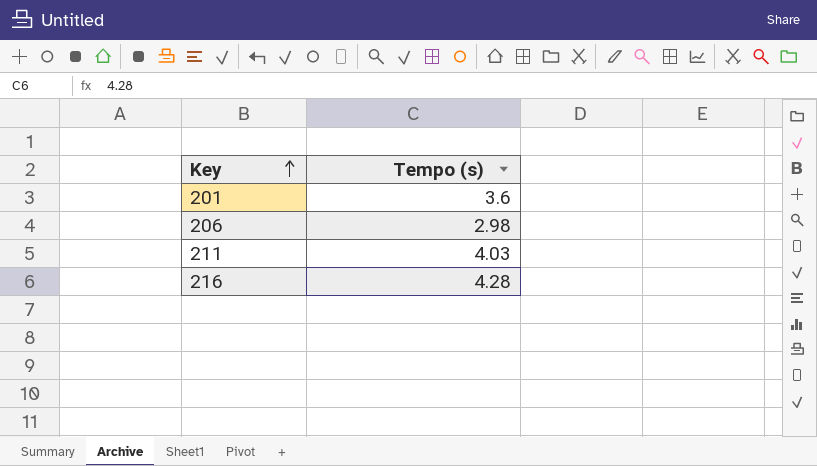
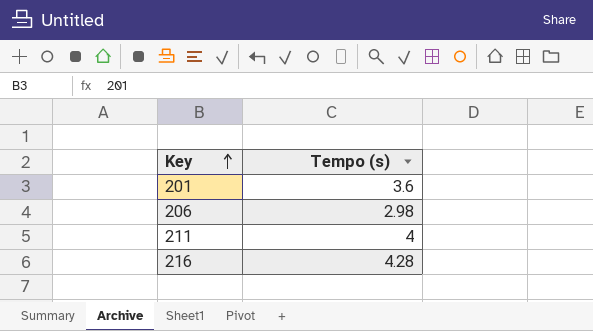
211 | Tempo (s): 4.03 -> 4

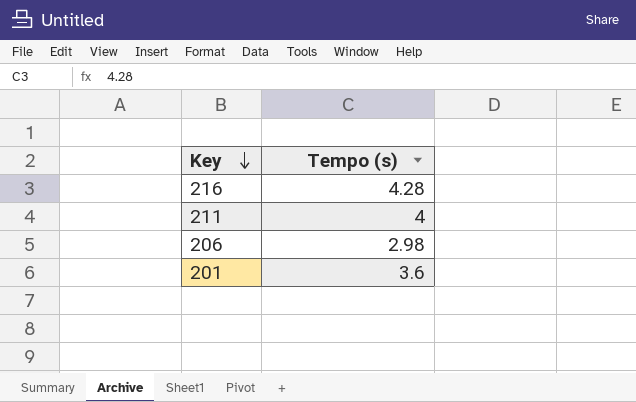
row order: Key ascending -> Key descending

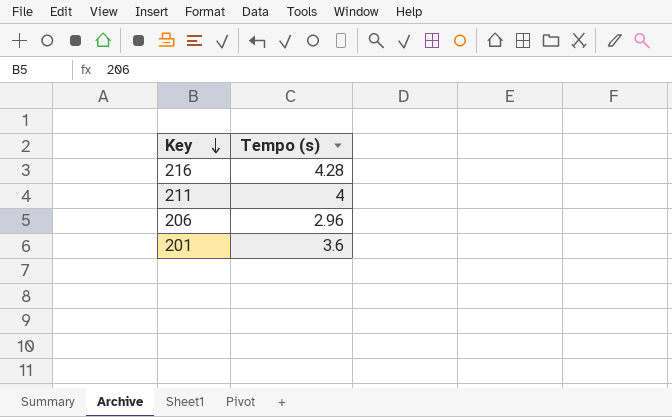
206 | Tempo (s): 2.98 -> 2.96

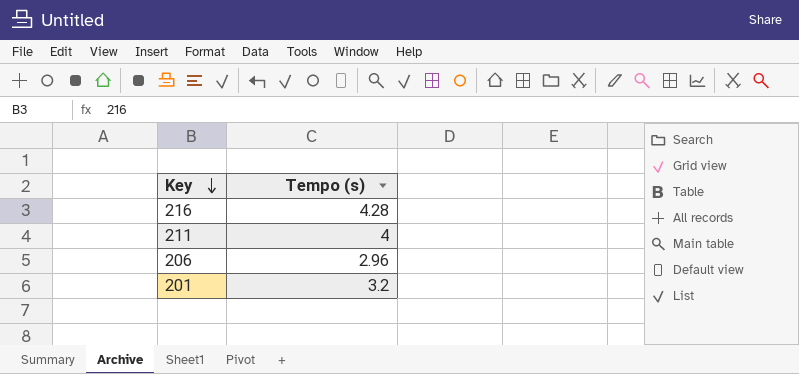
201 | Tempo (s): 3.6 -> 3.2

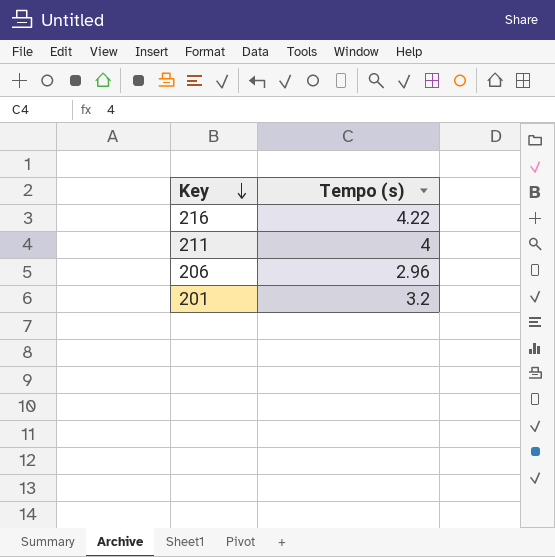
216 | Tempo (s): 4.28 -> 4.22

